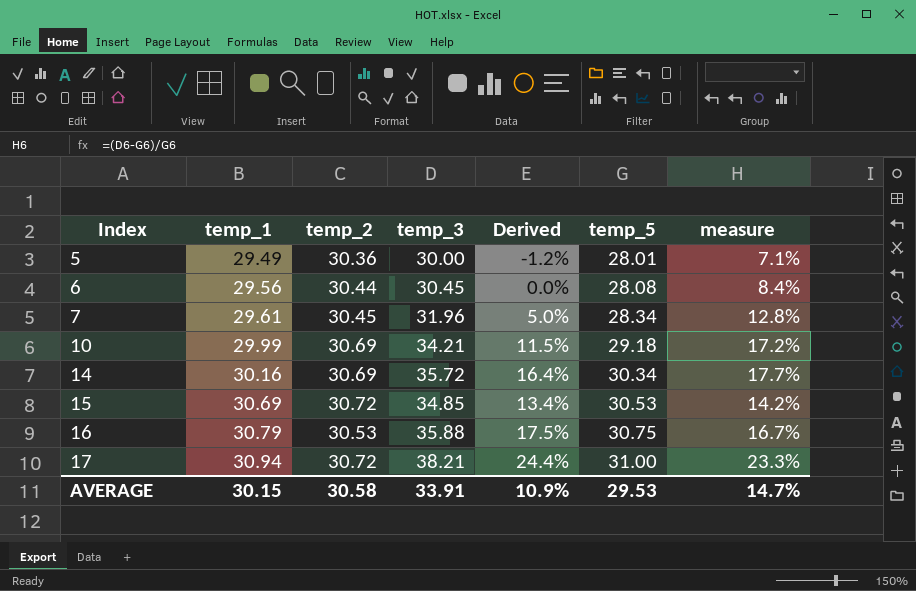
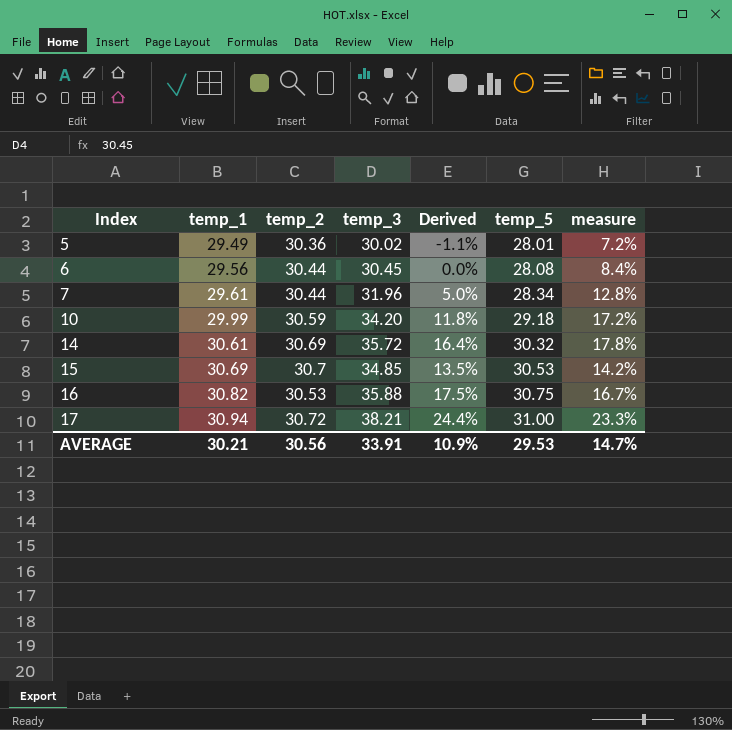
5 | temp_3: 30.00 -> 30.02
5 | Derived: -1.2% -> -1.1%
5 | measure: 7.1% -> 7.2%
7 | temp_2: 30.45 -> 30.44
10 | temp_2: 30.69 -> 30.59
10 | temp_3: 34.21 -> 34.20
10 | Derived: 11.5% -> 11.8%
14 | temp_1: 30.16 -> 30.61
14 | temp_5: 30.34 -> 30.32
14 | measure: 17.7% -> 17.8%
15 | temp_2: 30.72 -> 30.7
15 | Derived: 13.4% -> 13.5%
16 | temp_1: 30.79 -> 30.82
AVERAGE | temp_1: 30.15 -> 30.21
AVERAGE | temp_2: 30.58 -> 30.56

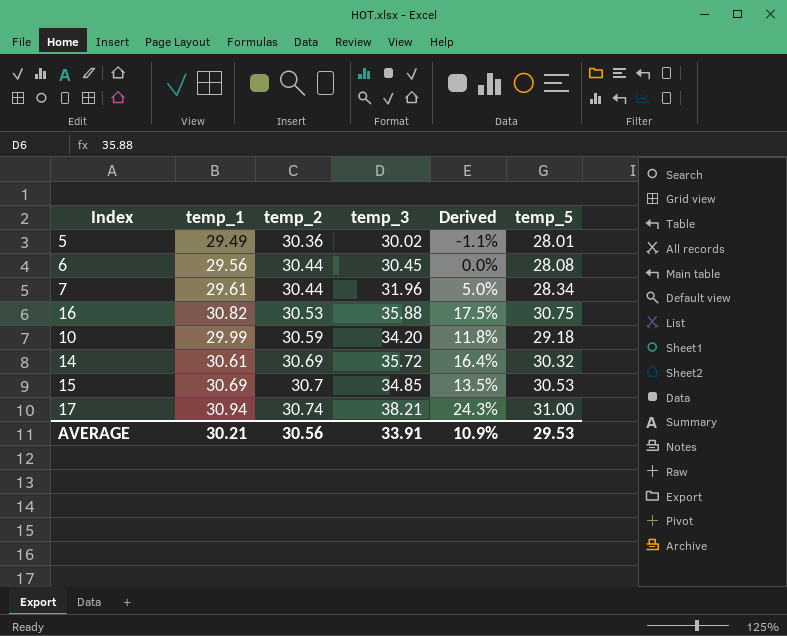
row order: Index ascending -> temp_2 ascending
column measure | formula: ([temp_3] - [temp_5]) / [temp_5] -> none
17 | temp_2: 30.72 -> 30.74
17 | Derived: 24.4% -> 24.3%

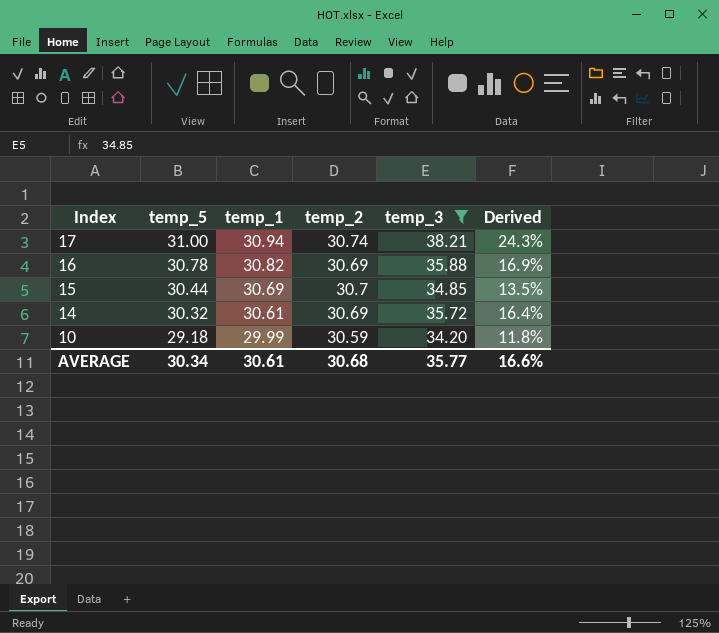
filter: none -> temp_3 >= 34.20
row order: temp_2 ascending -> Index descending
column temp_5 | position: 6 -> 2
16 | temp_5: 30.75 -> 30.78
16 | temp_2: 30.53 -> 30.69
16 | Derived: 17.5% -> 16.9%
15 | temp_5: 30.53 -> 30.44
AVERAGE | temp_5: 29.53 -> 30.34
AVERAGE | temp_1: 30.21 -> 30.61
AVERAGE | temp_2: 30.56 -> 30.68
AVERAGE | temp_3: 33.91 -> 35.77
AVERAGE | Derived: 10.9% -> 16.6%

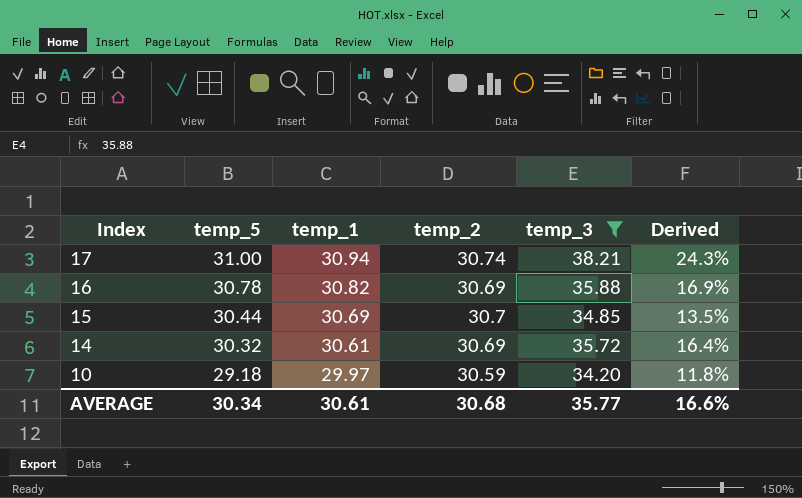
10 | temp_1: 29.99 -> 29.97

